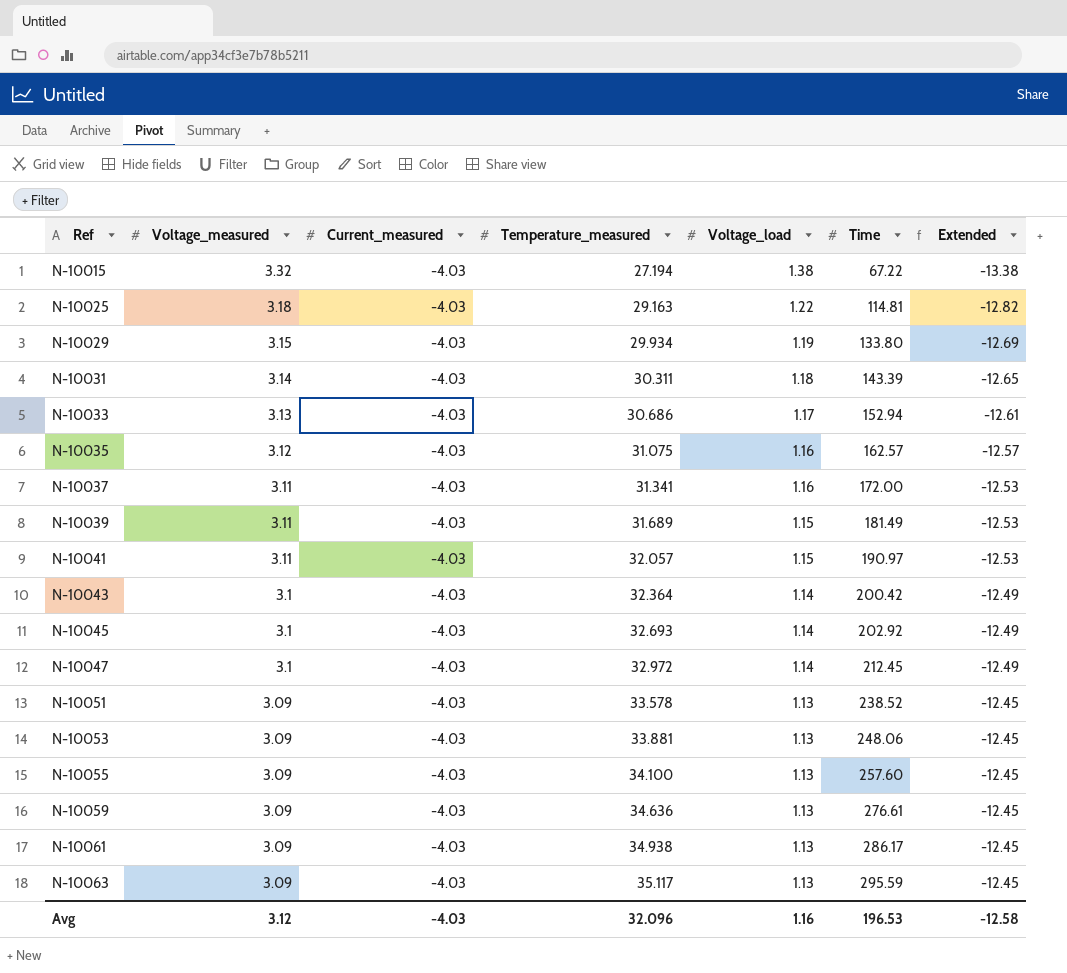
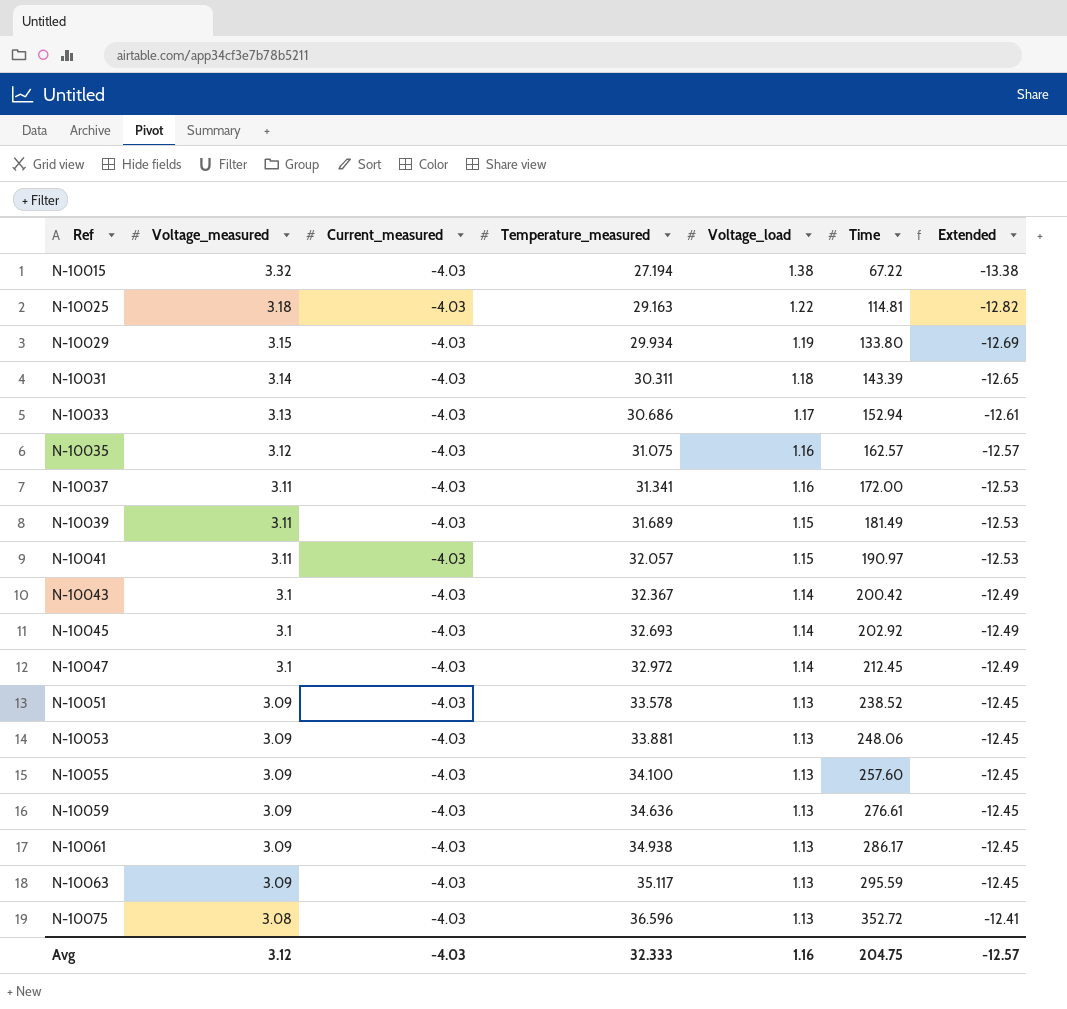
N-10043 | Temperature_measured: 32.364 -> 32.367
row N-10075: none -> 3.08 | -4.03 | 36.596 | 1.13 | 352.72 | -12.41
Avg | Temperature_measured: 32.096 -> 32.333
Avg | Time: 196.53 -> 204.75
Avg | Extended: -12.58 -> -12.57

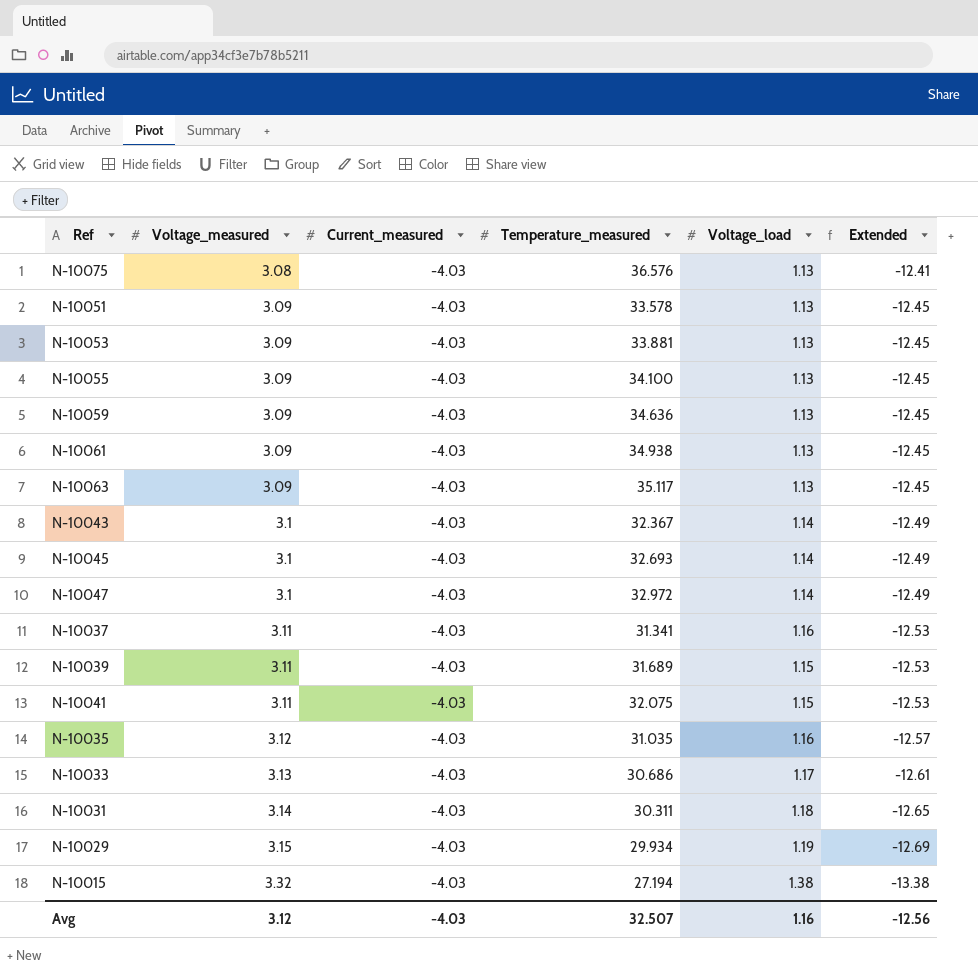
row order: Ref ascending -> Voltage_measured ascending
column Time | position: 6 -> none
row N-10025: 3.18 | -4.03 | 29.163 | 1.22 | 114.81 | -12.82 -> none
N-10075 | Temperature_measured: 36.596 -> 36.576
N-10041 | Temperature_measured: 32.057 -> 32.075
N-10035 | Temperature_measured: 31.075 -> 31.035
Avg | Temperature_measured: 32.333 -> 32.507
Avg | Extended: -12.57 -> -12.56

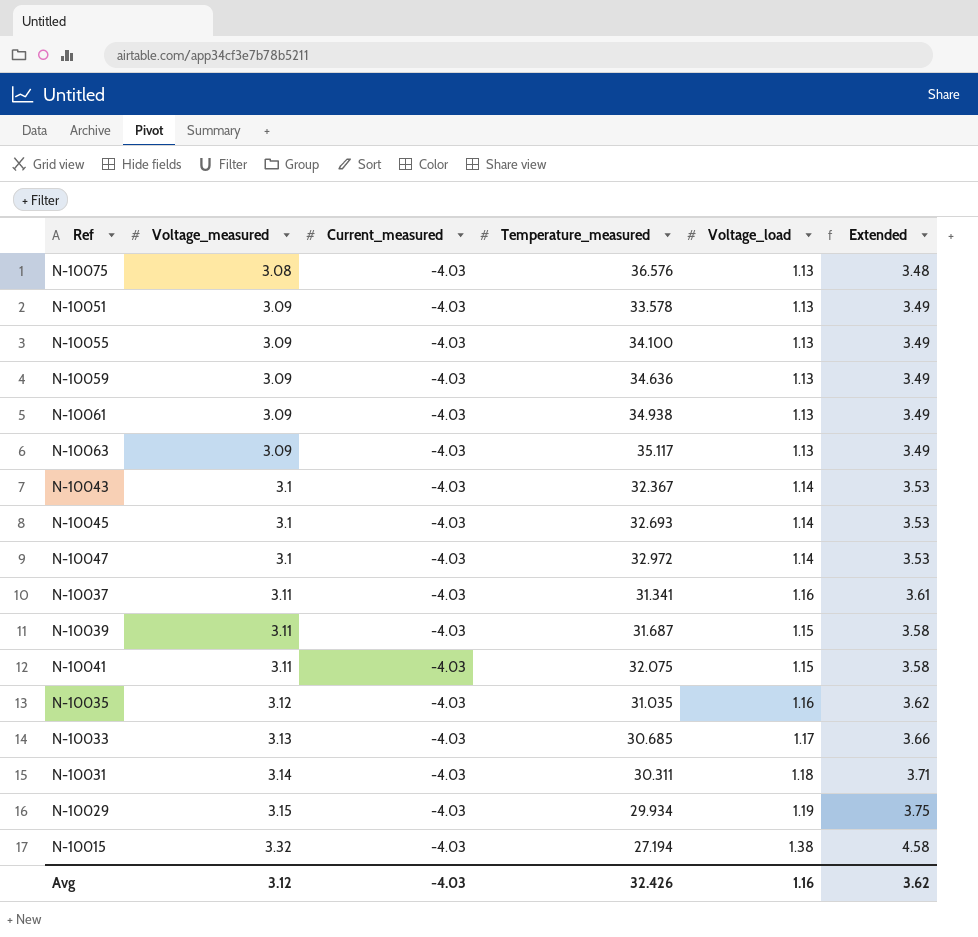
column Extended | formula: [Voltage_measured] * [Current_measured] -> [Voltage_measured] * [Voltage_load]
row N-10053: 3.09 | -4.03 | 33.881 | 1.13 | -12.45 -> none
N-10039 | Temperature_measured: 31.689 -> 31.687
N-10033 | Temperature_measured: 30.686 -> 30.685
Avg | Temperature_measured: 32.507 -> 32.426
Avg | Extended: -12.56 -> 3.62

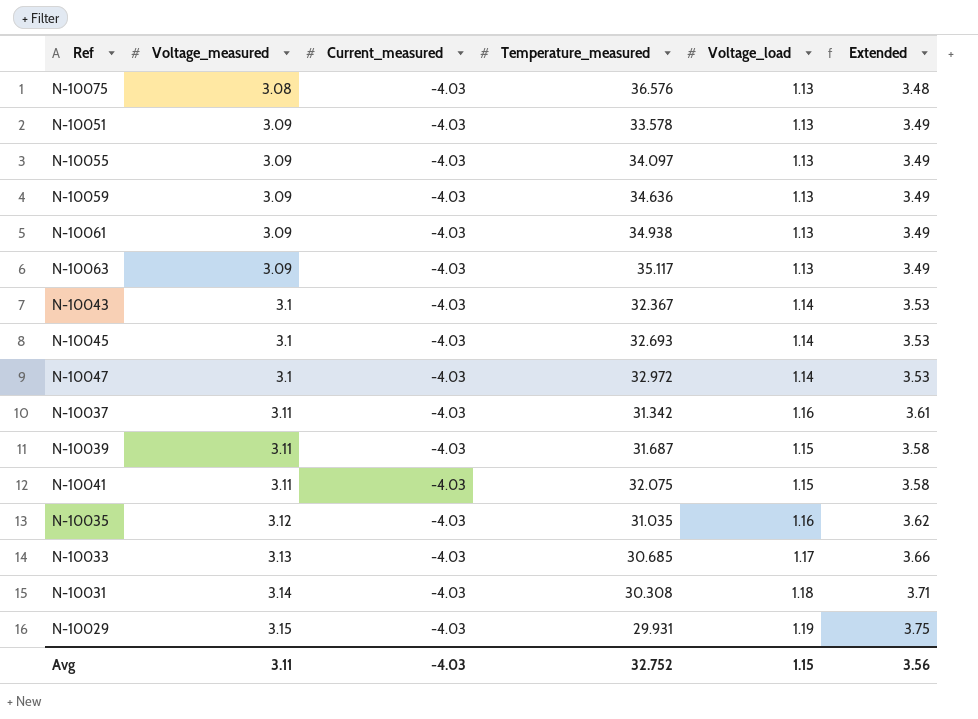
row N-10015: 3.32 | -4.03 | 27.194 | 1.38 | 4.58 -> none
N-10055 | Temperature_measured: 34.100 -> 34.097
N-10037 | Temperature_measured: 31.341 -> 31.342
N-10031 | Temperature_measured: 30.311 -> 30.308
N-10029 | Temperature_measured: 29.934 -> 29.931
Avg | Voltage_measured: 3.12 -> 3.11
Avg | Temperature_measured: 32.426 -> 32.752
Avg | Voltage_load: 1.16 -> 1.15
Avg | Extended: 3.62 -> 3.56

